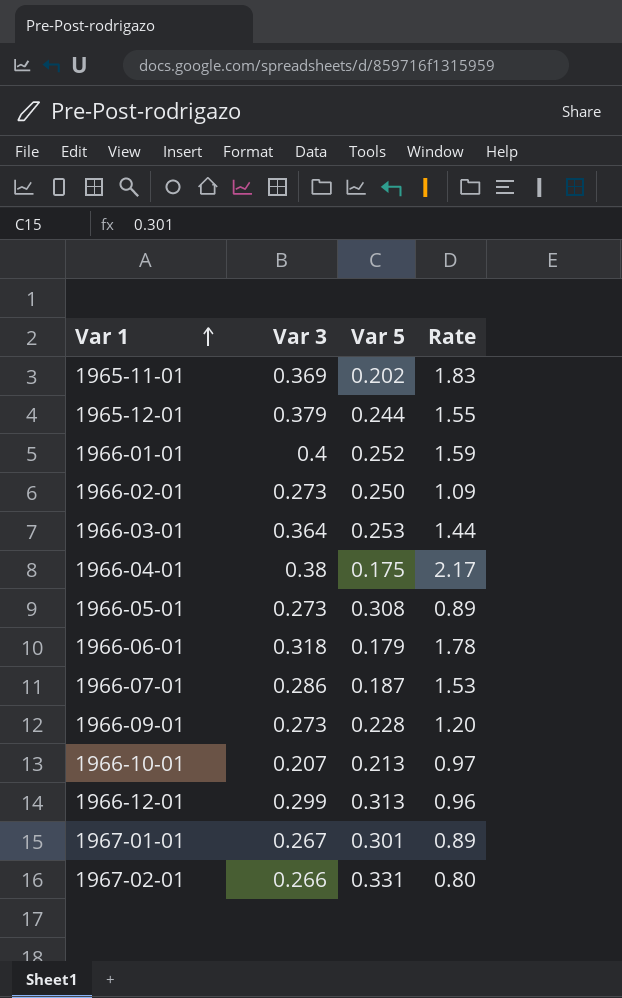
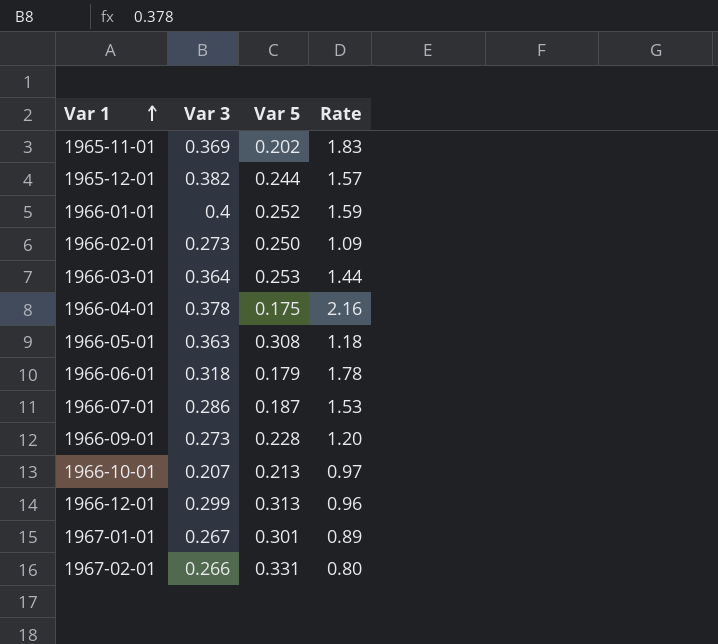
1965-12-01 | Var 3: 0.379 -> 0.382
1965-12-01 | Rate: 1.55 -> 1.57
1966-04-01 | Var 3: 0.38 -> 0.378
1966-04-01 | Rate: 2.17 -> 2.16
1966-05-01 | Var 3: 0.273 -> 0.363
1966-05-01 | Rate: 0.89 -> 1.18

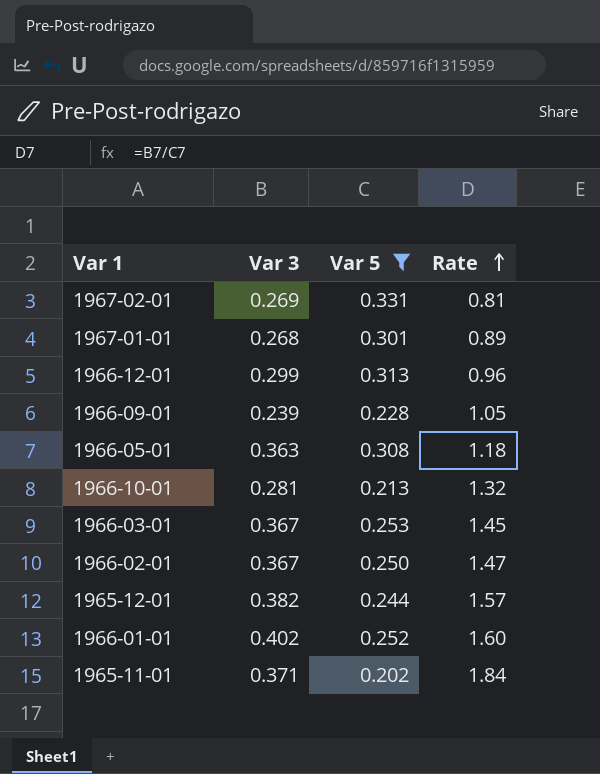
filter: none -> Var 5 >= 0.202
row order: Var 1 ascending -> Rate ascending
1967-02-01 | Var 3: 0.266 -> 0.269
1967-02-01 | Rate: 0.80 -> 0.81
1967-01-01 | Var 3: 0.267 -> 0.268
1966-09-01 | Var 3: 0.273 -> 0.239
1966-09-01 | Rate: 1.20 -> 1.05
1966-10-01 | Var 3: 0.207 -> 0.281
1966-10-01 | Rate: 0.97 -> 1.32
1966-03-01 | Var 3: 0.364 -> 0.367
1966-03-01 | Rate: 1.44 -> 1.45
1966-02-01 | Var 3: 0.273 -> 0.367
1966-02-01 | Rate: 1.09 -> 1.47
1966-01-01 | Var 3: 0.4 -> 0.402
1966-01-01 | Rate: 1.59 -> 1.60
1965-11-01 | Var 3: 0.369 -> 0.371
1965-11-01 | Rate: 1.83 -> 1.84

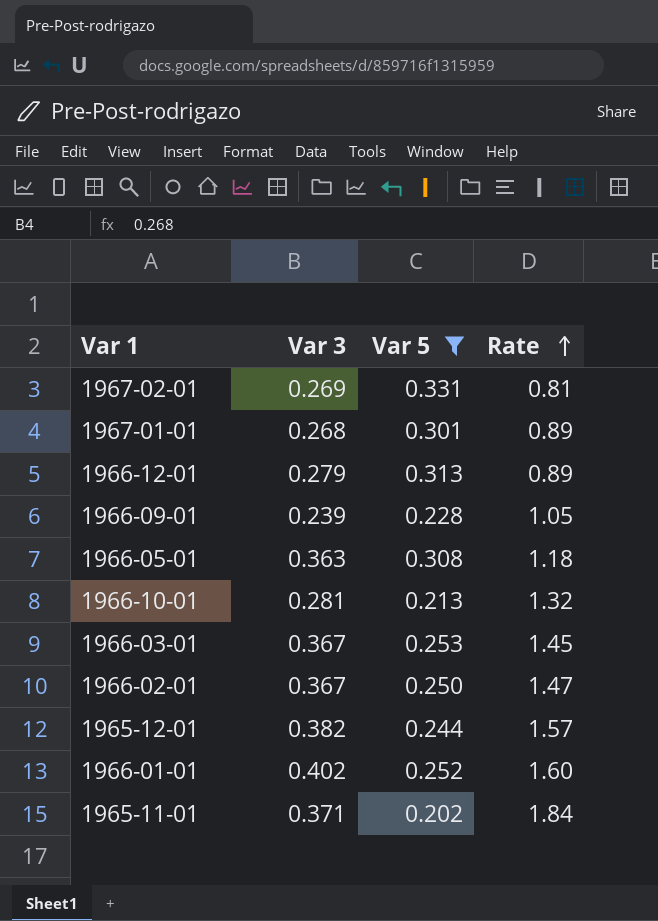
1966-12-01 | Var 3: 0.299 -> 0.279
1966-12-01 | Rate: 0.96 -> 0.89

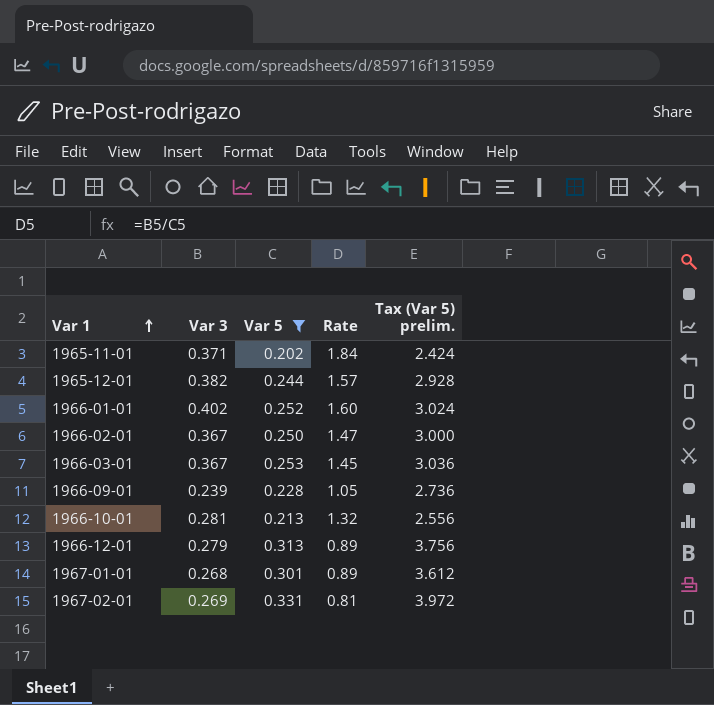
row order: Rate ascending -> Var 1 ascending
column Tax (Var 5) prelim. | formula: none -> [Var 5] * 12
row 1966-05-01: 0.363 | 0.308 | 1.18 -> none

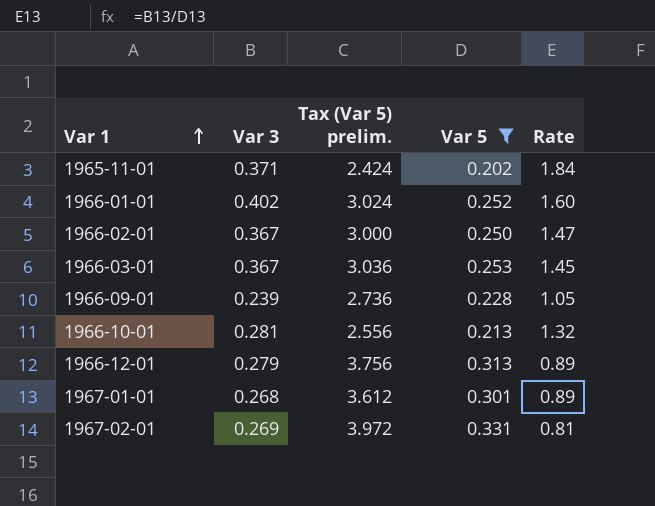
column Tax (Var 5) prelim. | position: 5 -> 3
row 1965-12-01: 0.382 | 0.244 | 1.57 | 2.928 -> none

